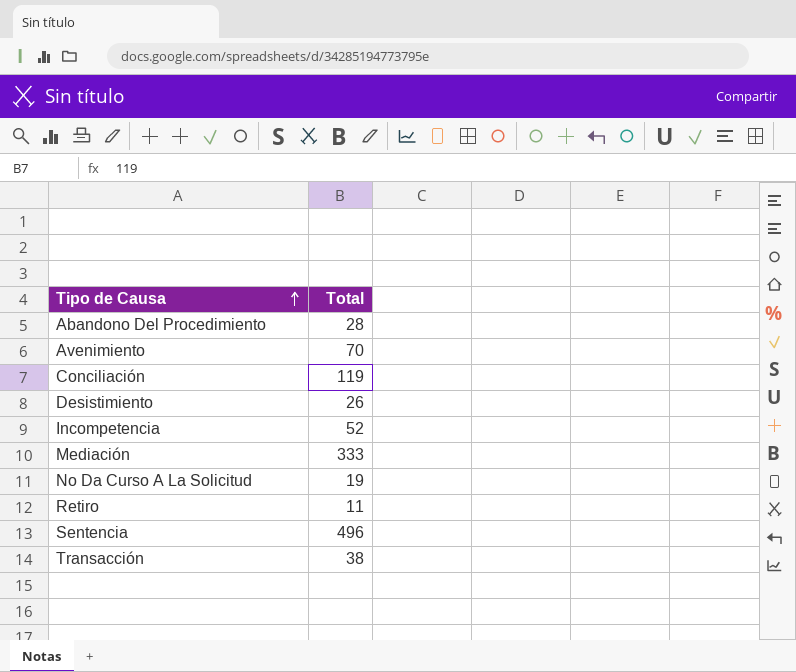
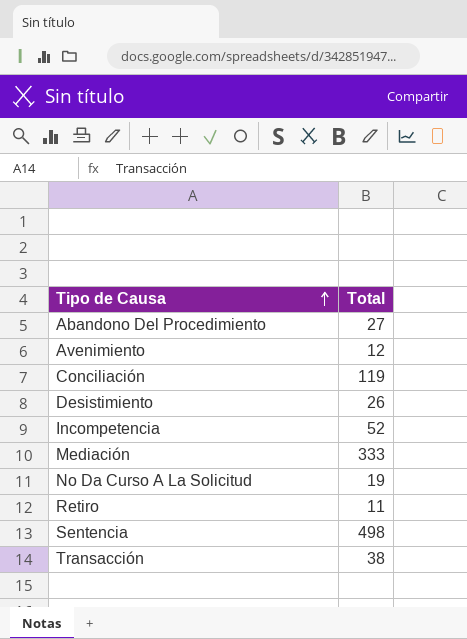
Abandono Del Procedimiento | Total: 28 -> 27
Avenimiento | Total: 70 -> 12
Sentencia | Total: 496 -> 498

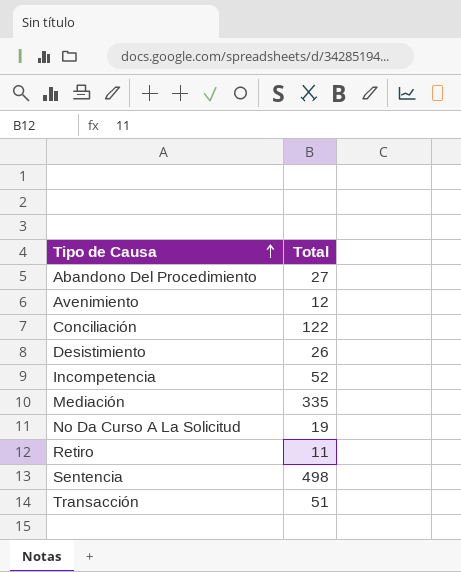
Conciliación | Total: 119 -> 122
Mediación | Total: 333 -> 335
Transacción | Total: 38 -> 51

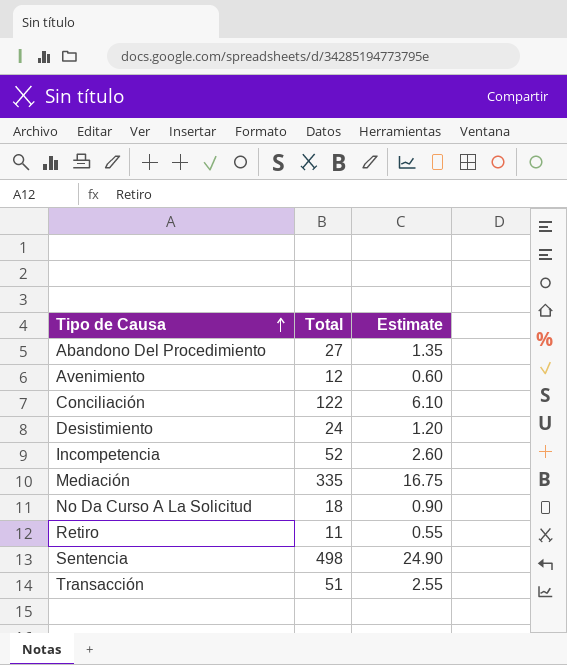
column Estimate | formula: none -> [Total] * 0.05
Desistimiento | Total: 26 -> 24
No Da Curso A La Solicitud | Total: 19 -> 18

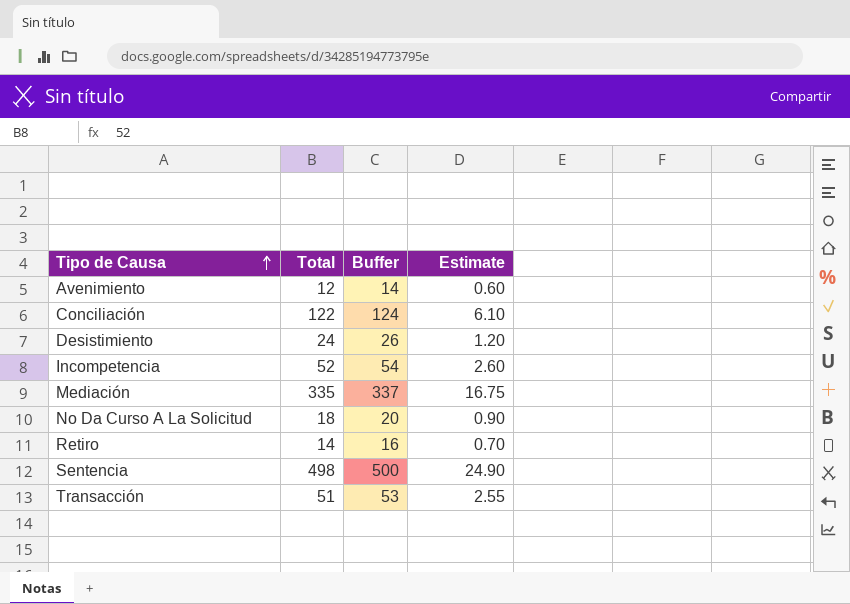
column Buffer | formula: none -> [Total] + 2
row Abandono Del Procedimiento: 27 | 1.35 -> none
Retiro | Total: 11 -> 14
Retiro | Estimate: 0.55 -> 0.70

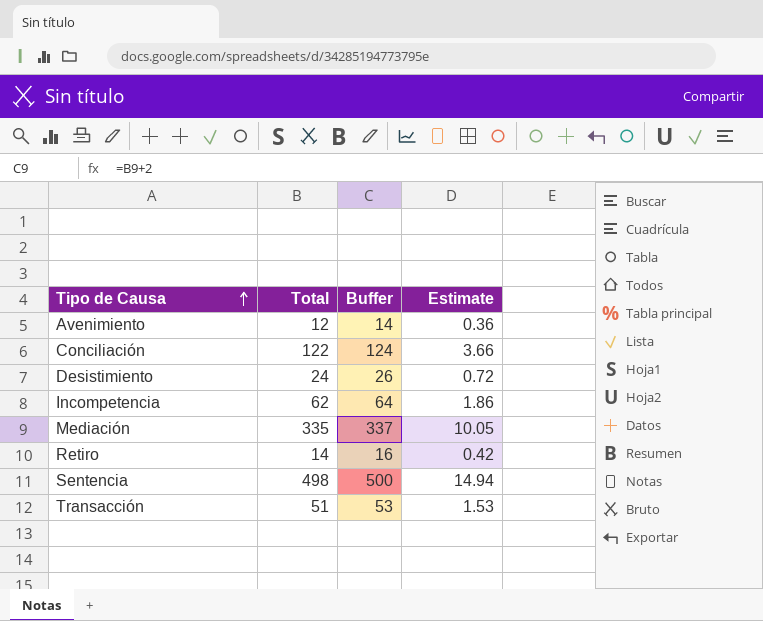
column Estimate | formula: [Total] * 0.05 -> [Total] * 0.03
row No Da Curso A La Solicitud: 18 | 20 | 0.90 -> none
Incompetencia | Total: 52 -> 62
Incompetencia | Buffer: 54 -> 64

